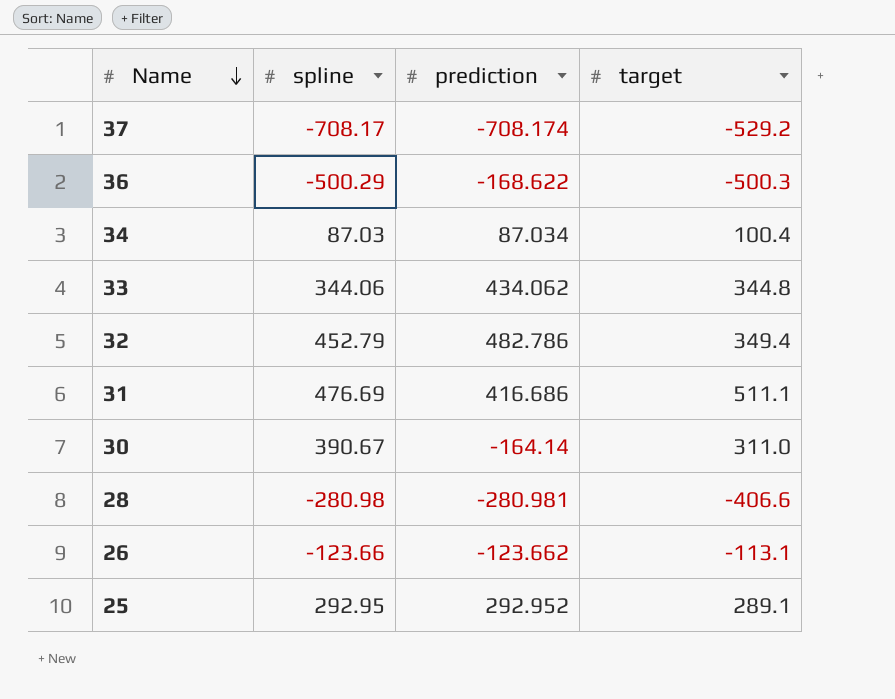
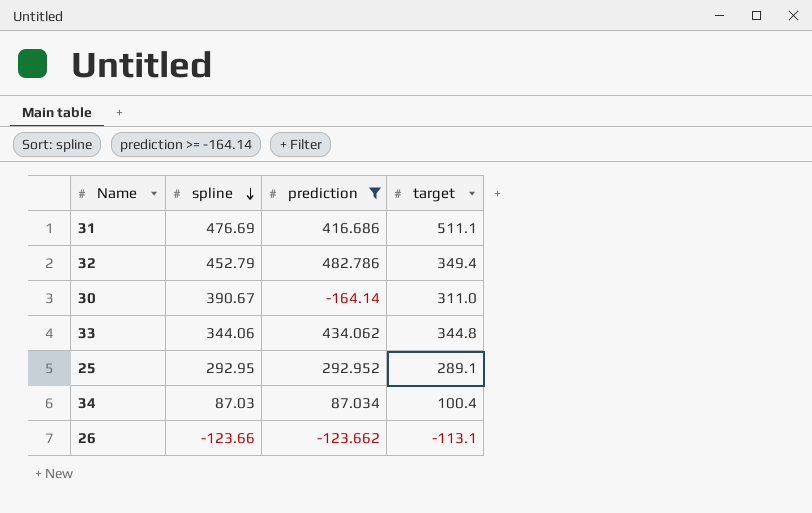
filter: none -> prediction >= -164.14
row order: Name descending -> spline descending

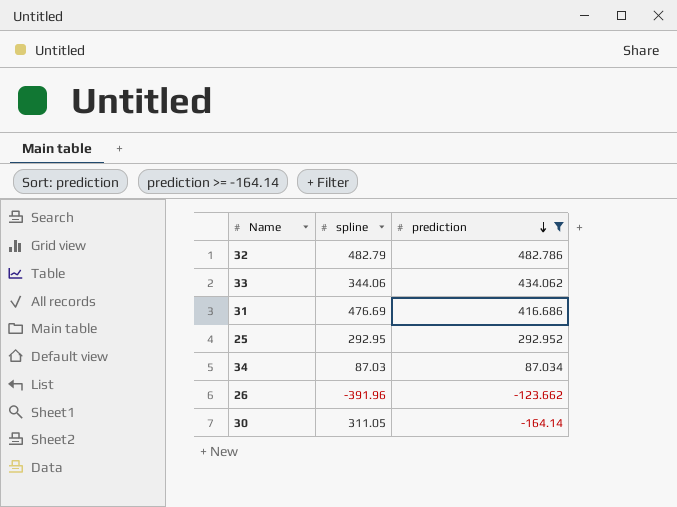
row order: spline descending -> prediction descending
column target | position: 4 -> none
32 | spline: 452.79 -> 482.79
26 | spline: -123.66 -> -391.96
30 | spline: 390.67 -> 311.05

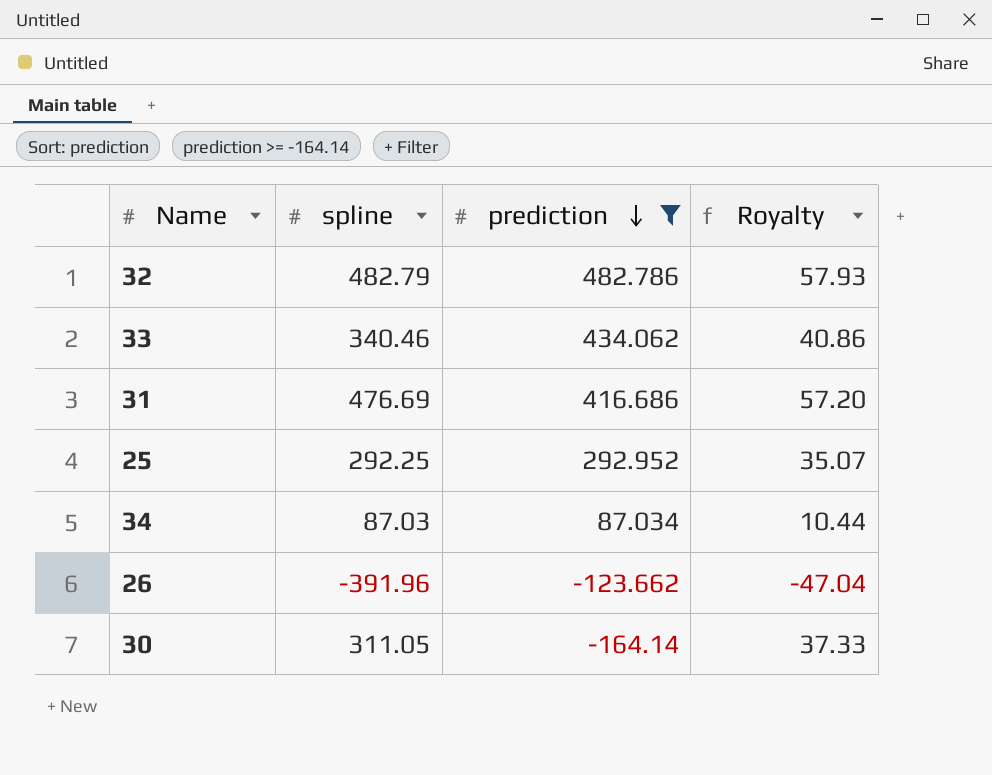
column Royalty | formula: none -> [spline] * 0.12
33 | spline: 344.06 -> 340.46
25 | spline: 292.95 -> 292.25

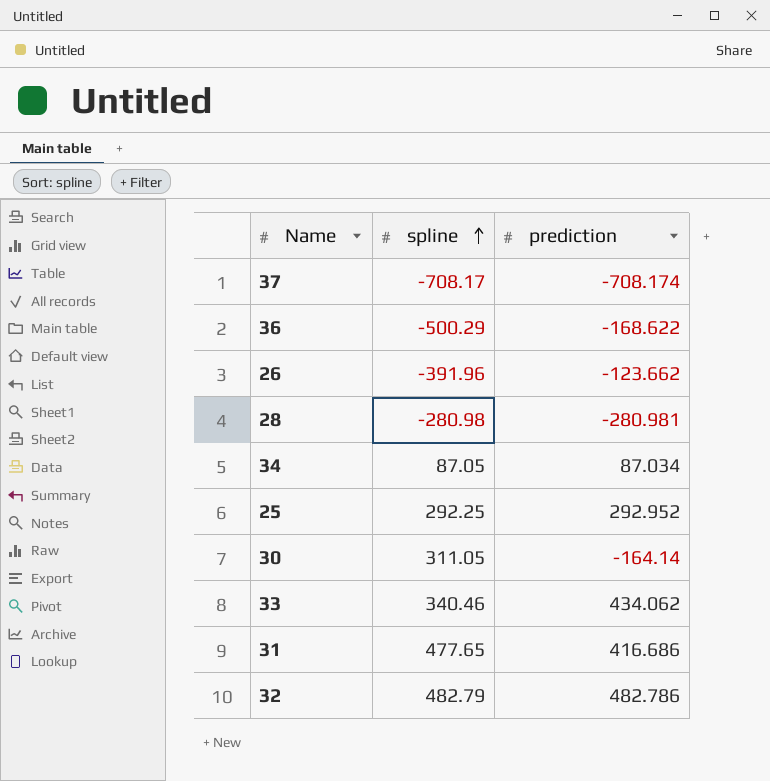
filter: prediction >= -164.14 -> none
row order: prediction descending -> spline ascending
column Royalty | formula: [spline] * 0.12 -> none
34 | spline: 87.03 -> 87.05
31 | spline: 476.69 -> 477.65

